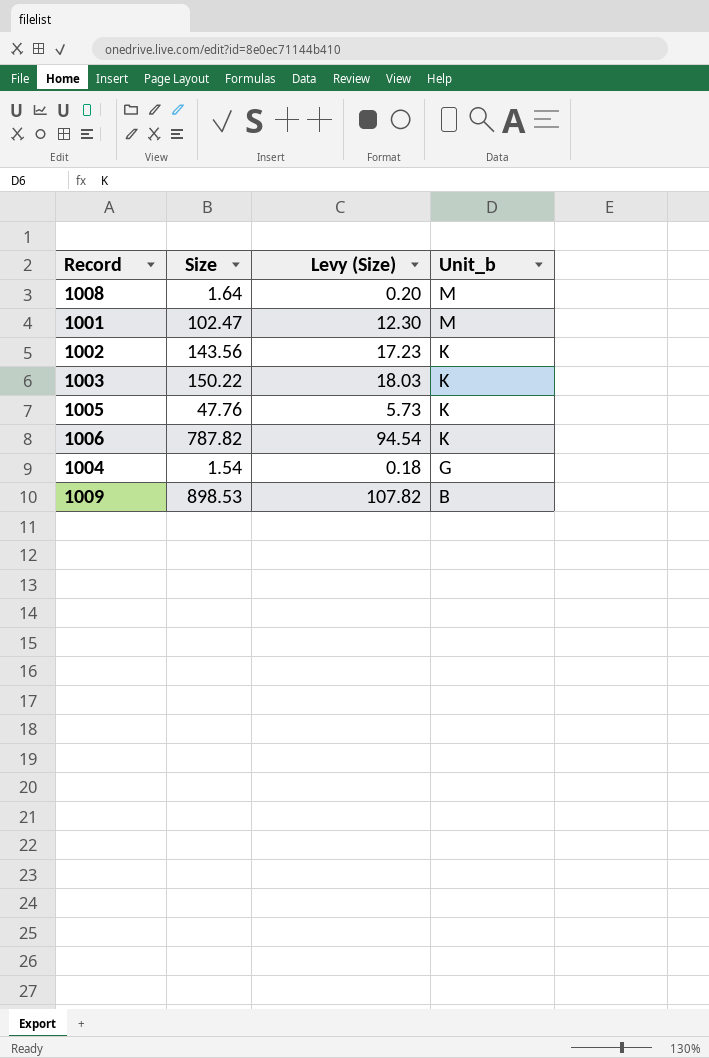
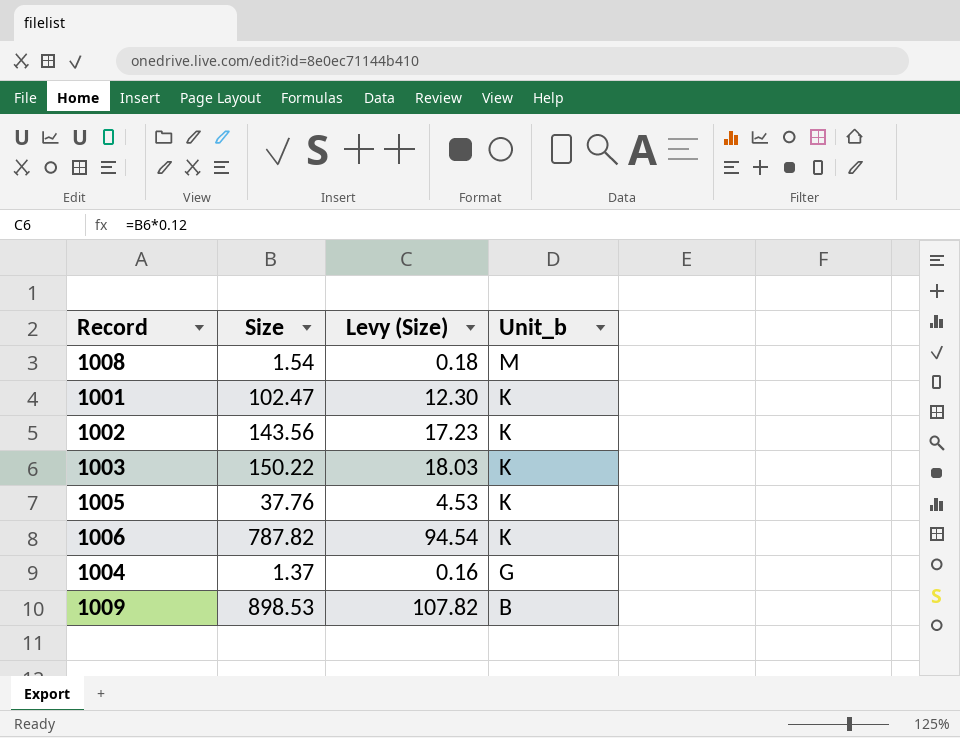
1008 | Size: 1.64 -> 1.54
1008 | Levy (Size): 0.20 -> 0.18
1001 | Unit_b: M -> K
1005 | Size: 47.76 -> 37.76
1005 | Levy (Size): 5.73 -> 4.53
1004 | Size: 1.54 -> 1.37
1004 | Levy (Size): 0.18 -> 0.16

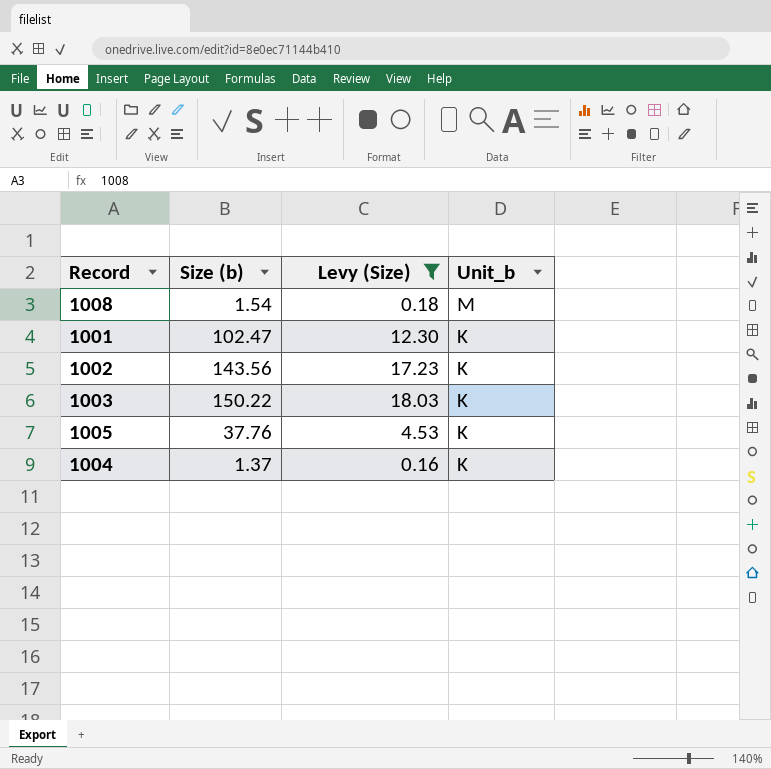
filter: none -> Levy (Size) <= 18.03
column name: Size -> Size (b)
1004 | Unit_b: G -> K

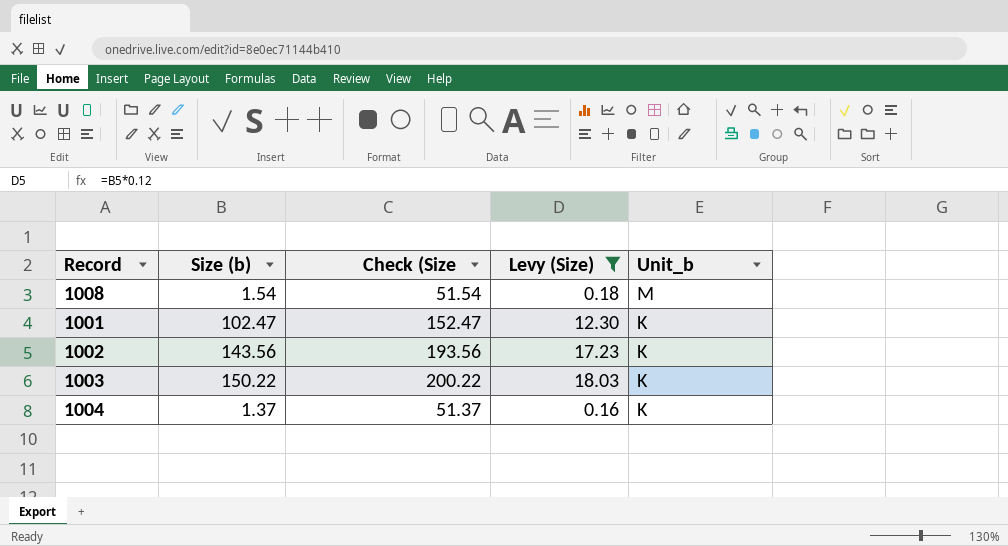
column Check (Size | formula: none -> [Size (b)] + 50
row 1005: 37.76 | 4.53 | K -> none

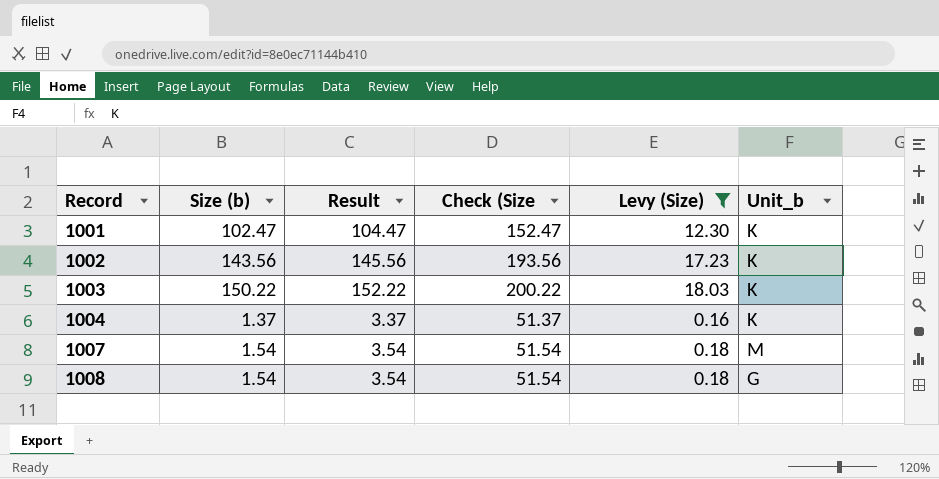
row order: Unit_b descending -> Record ascending
column Result | formula: none -> [Size (b)] + 2
row 1007: none -> 1.54 | 3.54 | 51.54 | 0.18 | M
1008 | Unit_b: M -> G

